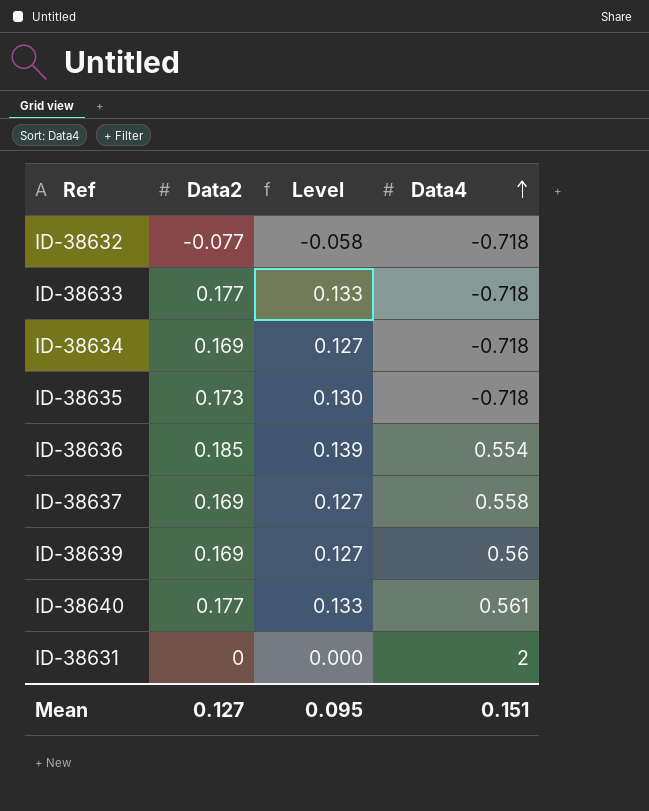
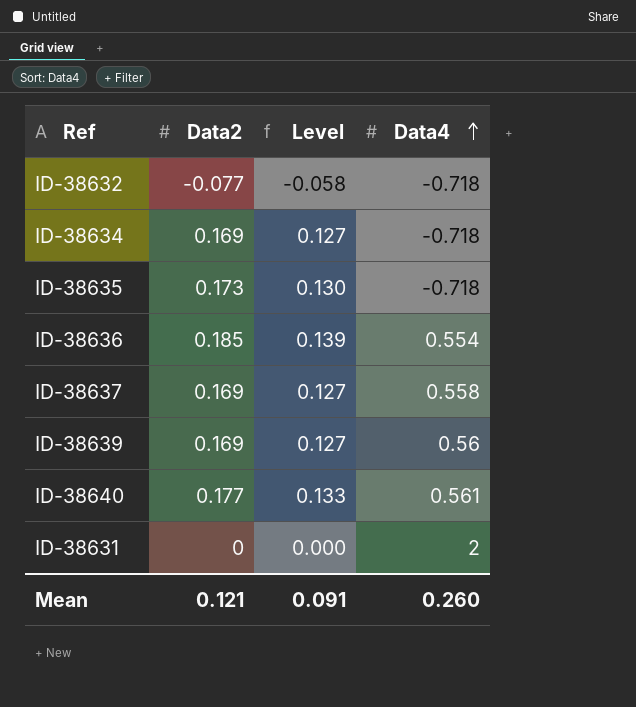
row ID-38633: 0.177 | 0.133 | -0.718 -> none
Mean | Data2: 0.127 -> 0.121
Mean | Level: 0.095 -> 0.091
Mean | Data4: 0.151 -> 0.260

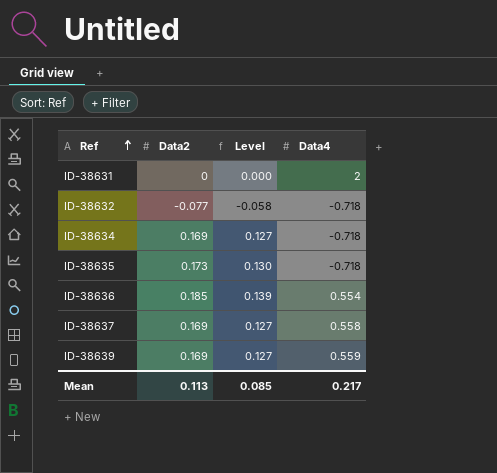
row order: Data4 ascending -> Ref ascending
row ID-38640: 0.177 | 0.133 | 0.561 -> none
ID-38639 | Data4: 0.56 -> 0.559
Mean | Data2: 0.121 -> 0.113
Mean | Level: 0.091 -> 0.085
Mean | Data4: 0.260 -> 0.217

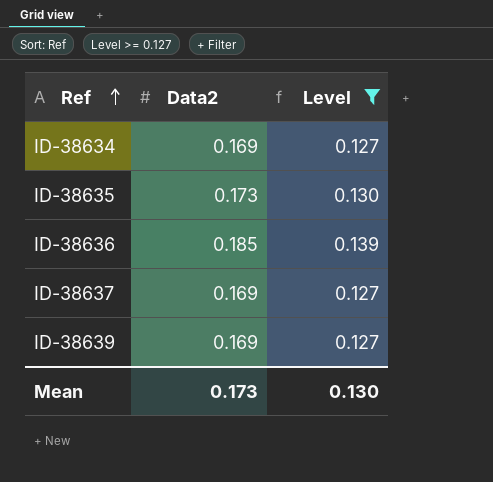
filter: none -> Level >= 0.127
column Data4 | position: 4 -> none
Mean | Data2: 0.113 -> 0.173
Mean | Level: 0.085 -> 0.130

